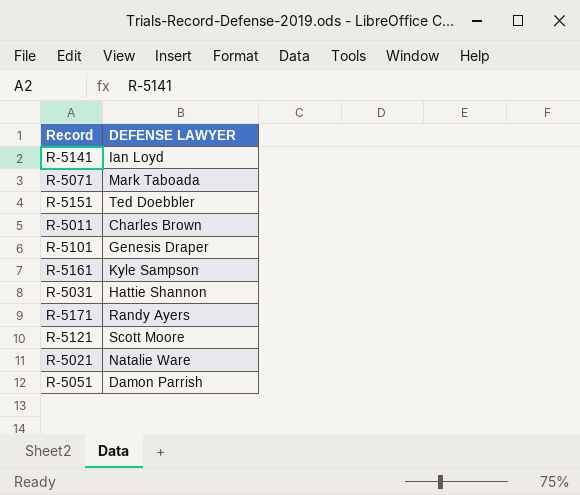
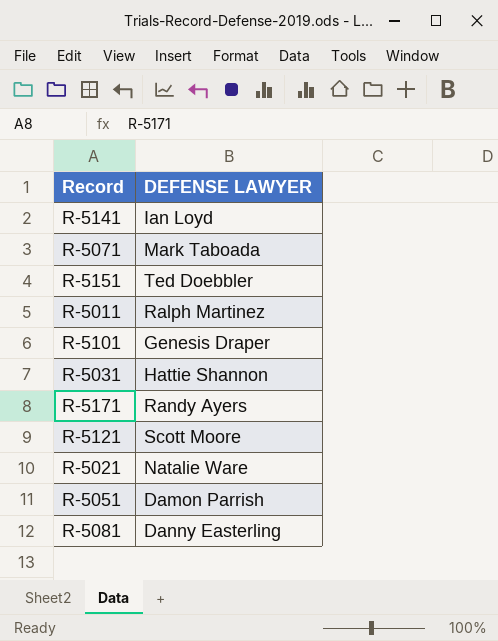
row R-5161: Kyle Sampson -> none
R-5011 | DEFENSE LAWYER: Charles Brown -> Ralph Martinez
row R-5081: none -> Danny Easterling

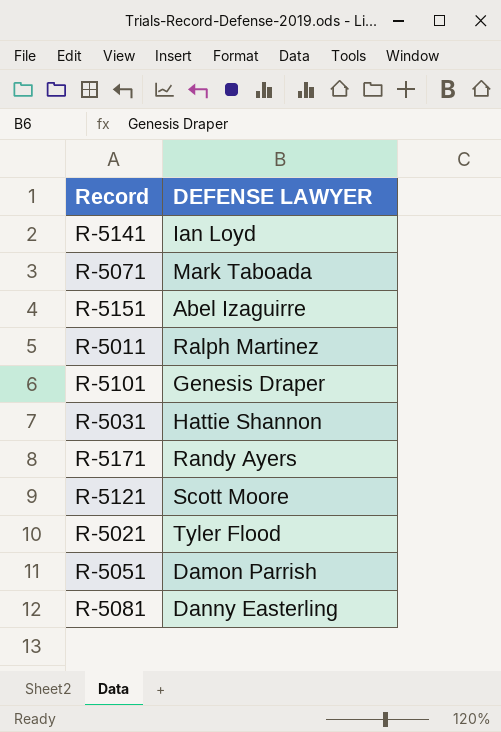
R-5151 | DEFENSE LAWYER: Ted Doebbler -> Abel Izaguirre
R-5021 | DEFENSE LAWYER: Natalie Ware -> Tyler Flood

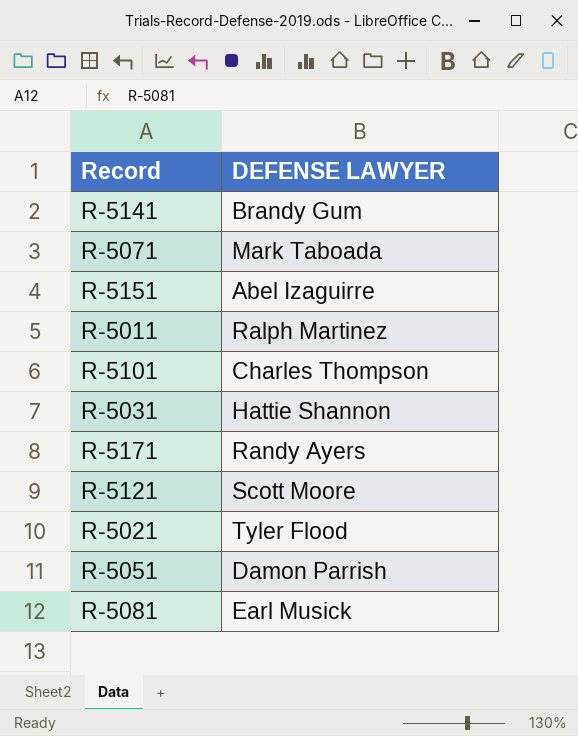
R-5141 | DEFENSE LAWYER: Ian Loyd -> Brandy Gum
R-5101 | DEFENSE LAWYER: Genesis Draper -> Charles Thompson
R-5081 | DEFENSE LAWYER: Danny Easterling -> Earl Musick

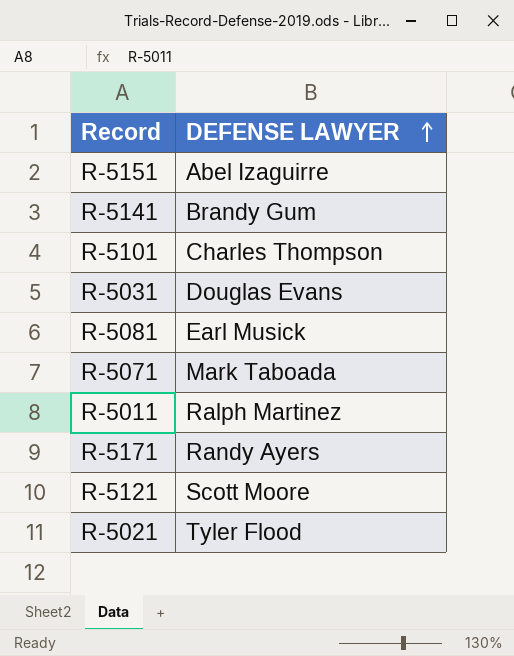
row order: none -> DEFENSE LAWYER ascending
row R-5051: Damon Parrish -> none
R-5031 | DEFENSE LAWYER: Hattie Shannon -> Douglas Evans

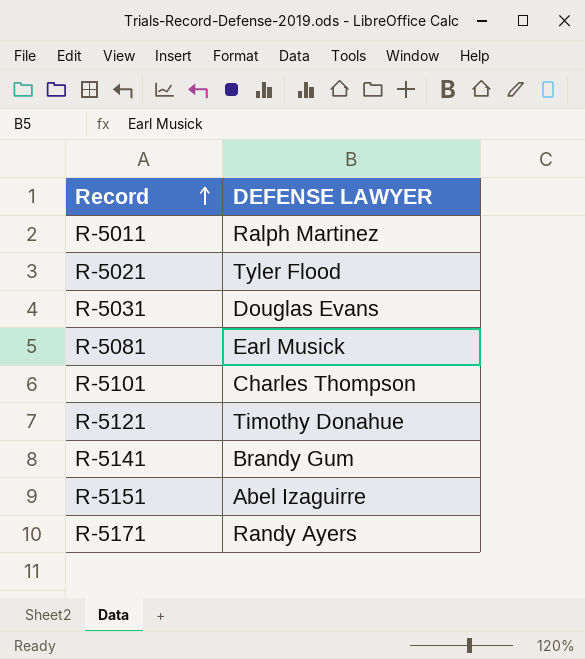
row order: DEFENSE LAWYER ascending -> Record ascending
row R-5071: Mark Taboada -> none
R-5121 | DEFENSE LAWYER: Scott Moore -> Timothy Donahue

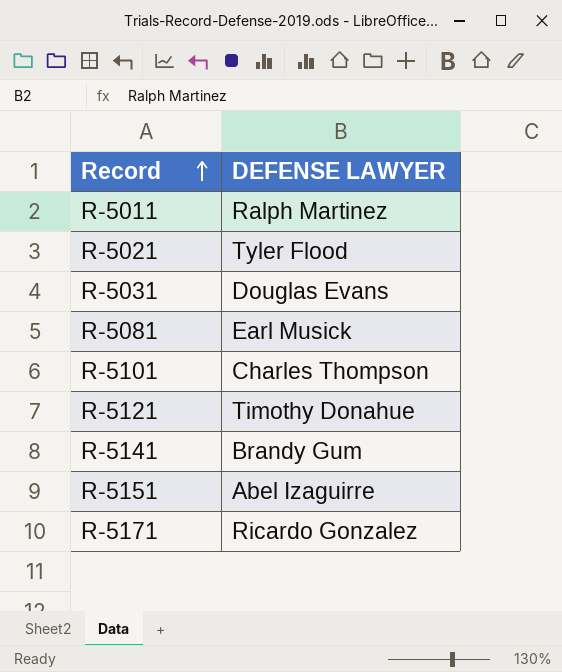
R-5171 | DEFENSE LAWYER: Randy Ayers -> Ricardo Gonzalez

